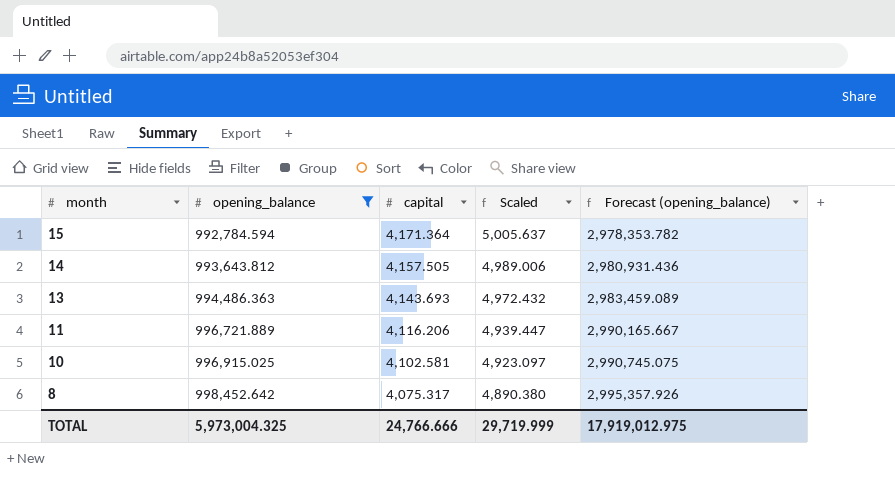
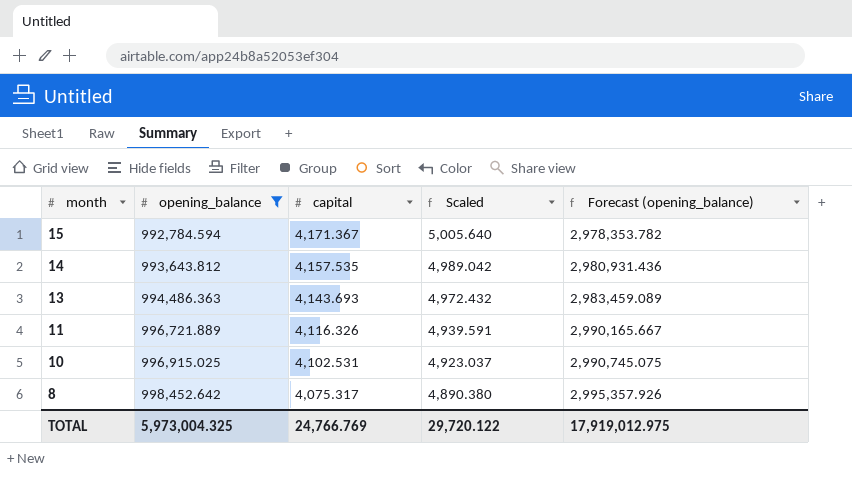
15 | capital: 4,171.364 -> 4,171.367
15 | Scaled: 5,005.637 -> 5,005.640
14 | capital: 4,157.505 -> 4,157.535
14 | Scaled: 4,989.006 -> 4,989.042
11 | capital: 4,116.206 -> 4,116.326
11 | Scaled: 4,939.447 -> 4,939.591
10 | capital: 4,102.581 -> 4,102.531
10 | Scaled: 4,923.097 -> 4,923.037
TOTAL | capital: 24,766.666 -> 24,766.769
TOTAL | Scaled: 29,719.999 -> 29,720.122

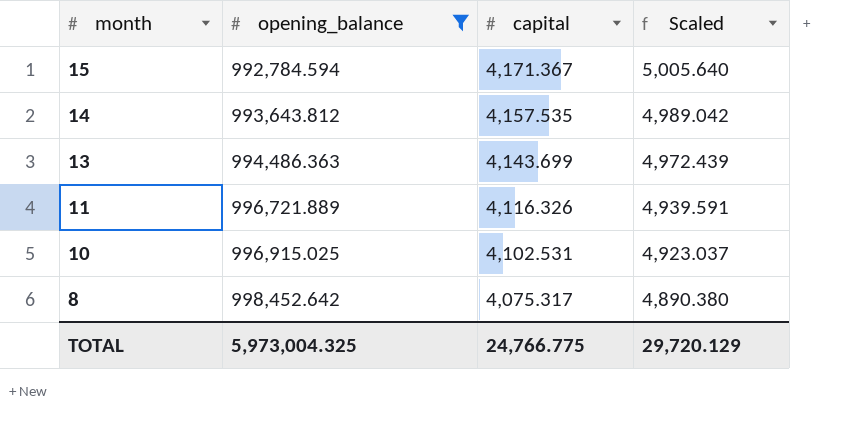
column Forecast (opening_balance) | formula: [opening_balance] * 3 -> none
13 | capital: 4,143.693 -> 4,143.699
13 | Scaled: 4,972.432 -> 4,972.439
TOTAL | capital: 24,766.769 -> 24,766.775
TOTAL | Scaled: 29,720.122 -> 29,720.129

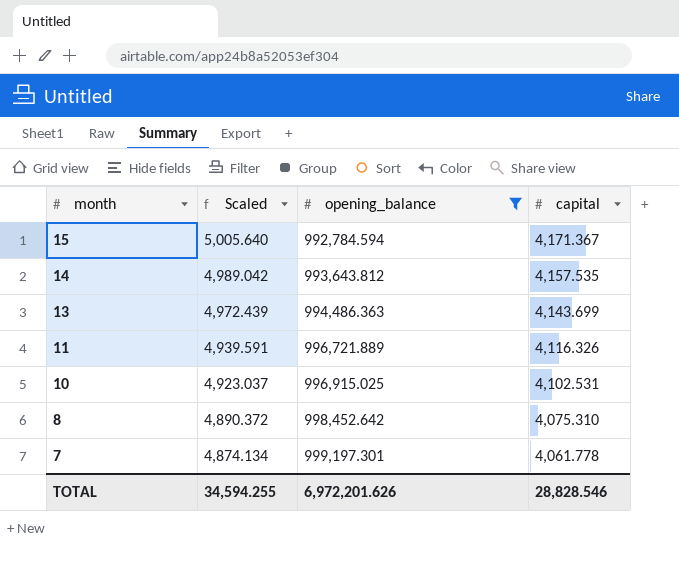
column Scaled | position: 4 -> 2
8 | Scaled: 4,890.380 -> 4,890.372
8 | capital: 4,075.317 -> 4,075.310
row 7: none -> 4,874.134 | 999,197.301 | 4,061.778
TOTAL | Scaled: 29,720.129 -> 34,594.255
TOTAL | opening_balance: 5,973,004.325 -> 6,972,201.626
TOTAL | capital: 24,766.775 -> 28,828.546

